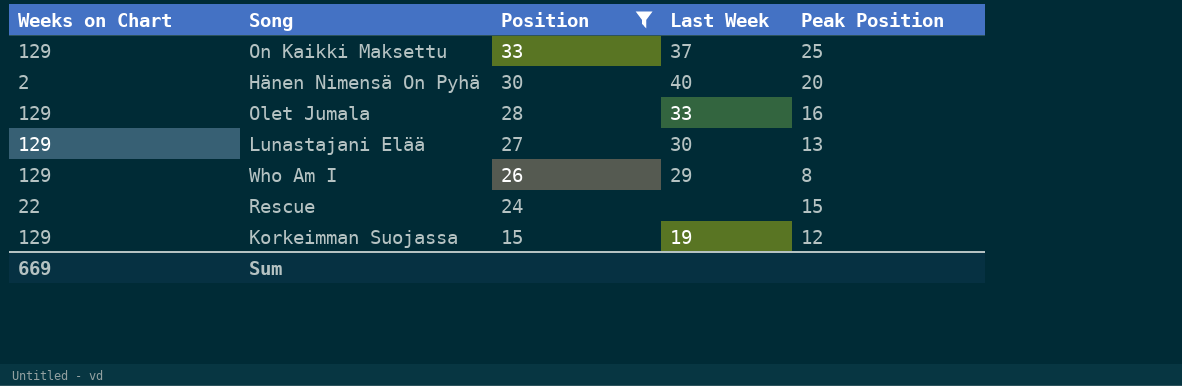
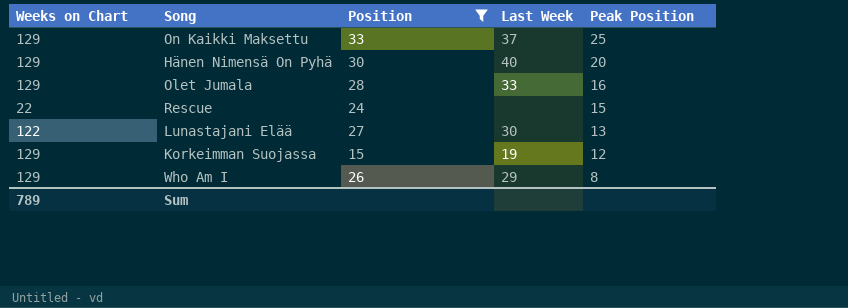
row order: Position descending -> Peak Position descending
Hänen Nimensä On Pyhä | Weeks on Chart: 2 -> 129
Lunastajani Elää | Weeks on Chart: 129 -> 122
Sum | Weeks on Chart: 669 -> 789

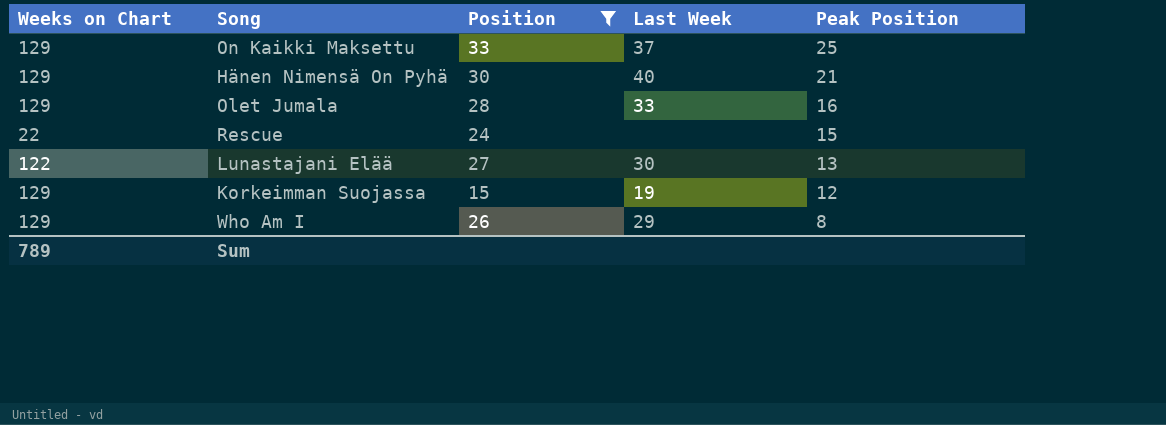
Hänen Nimensä On Pyhä | Peak Position: 20 -> 21

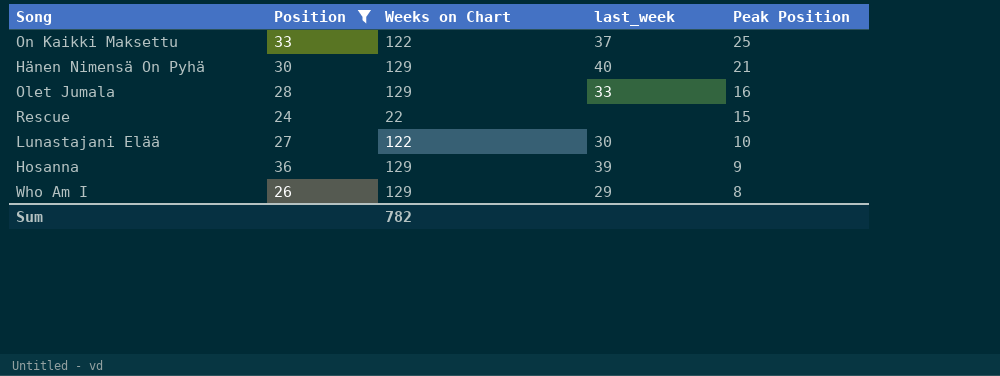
column Weeks on Chart | position: 1 -> 3
column name: Last Week -> last_week
row Korkeimman Suojassa: 129 | 15 | 19 | 12 -> none
On Kaikki Maksettu | Weeks on Chart: 129 -> 122
Lunastajani Elää | Peak Position: 13 -> 10
row Hosanna: none -> 36 | 129 | 39 | 9
Sum | Weeks on Chart: 789 -> 782

